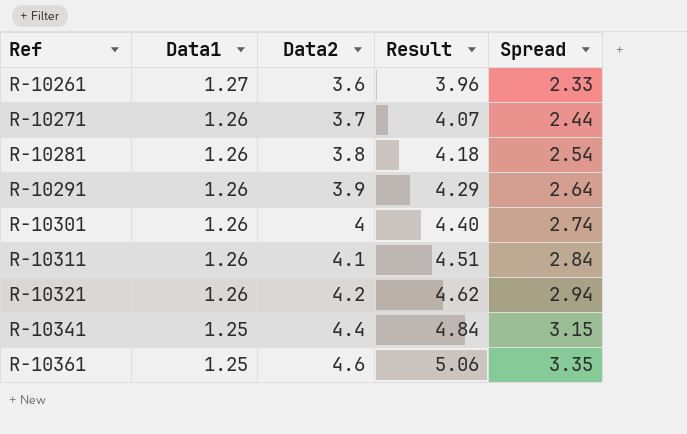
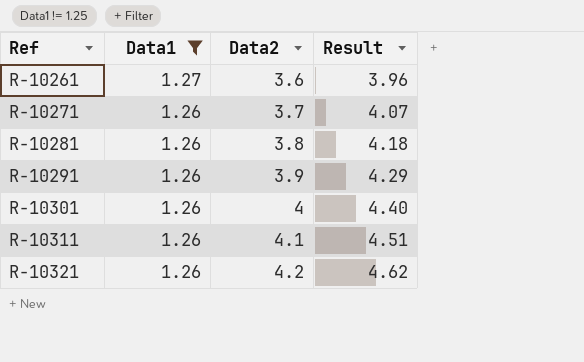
filter: none -> Data1 != 1.25
column Spread | formula: [Data2] - [Data1] -> none

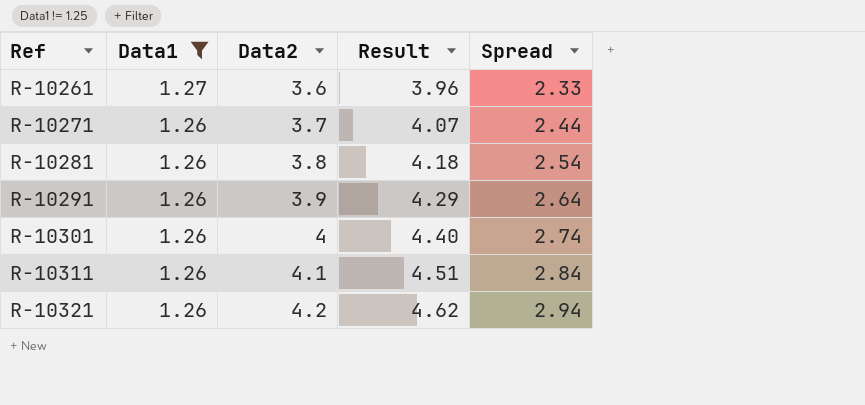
column Spread | formula: none -> [Data2] - [Data1]

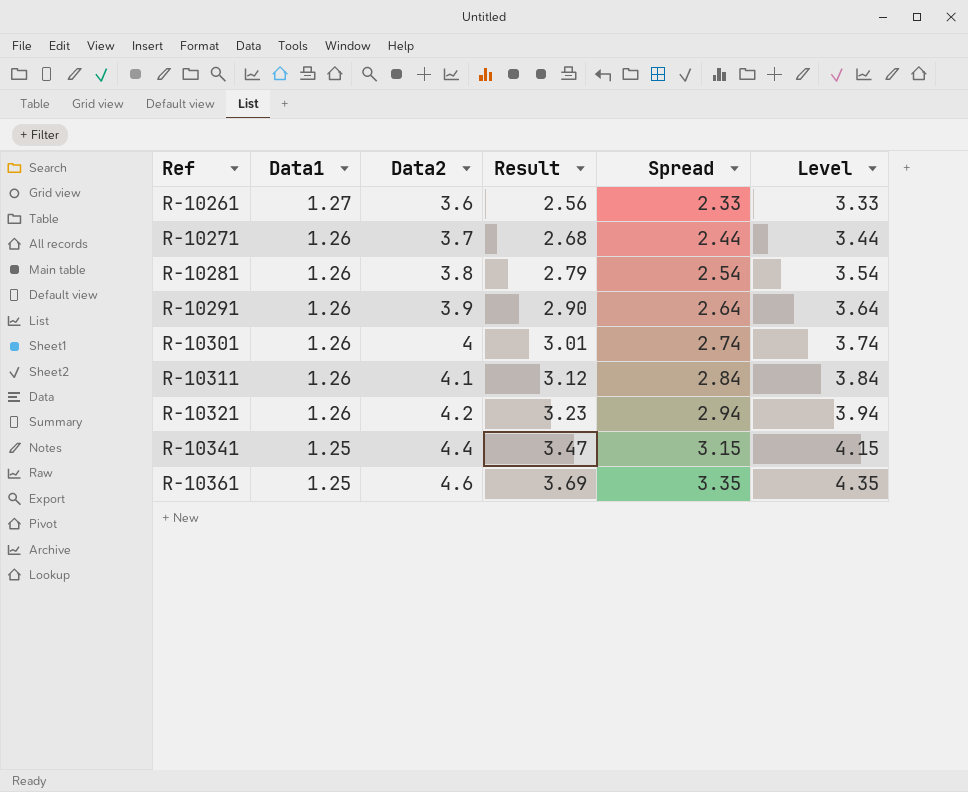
filter: Data1 != 1.25 -> none
column Result | formula: [Data2] * 1.1 -> [Spread] * 1.1
column Level | formula: none -> [Spread] + 1

